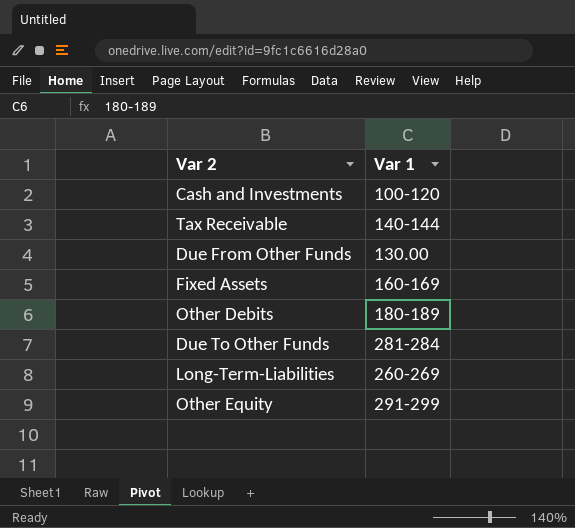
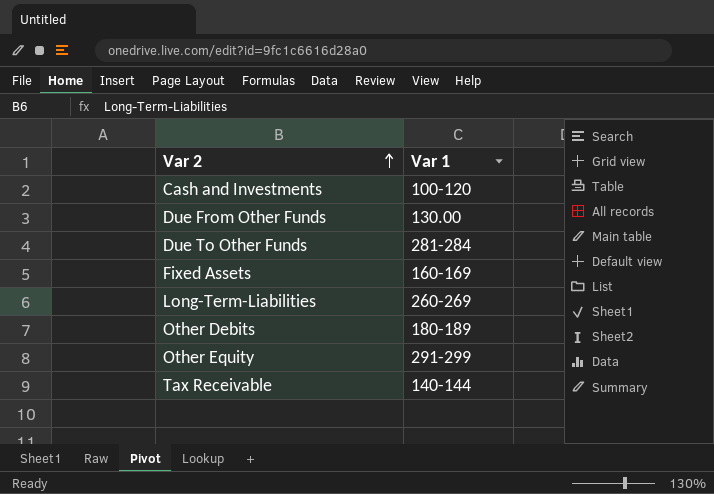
row order: none -> Var 2 ascending

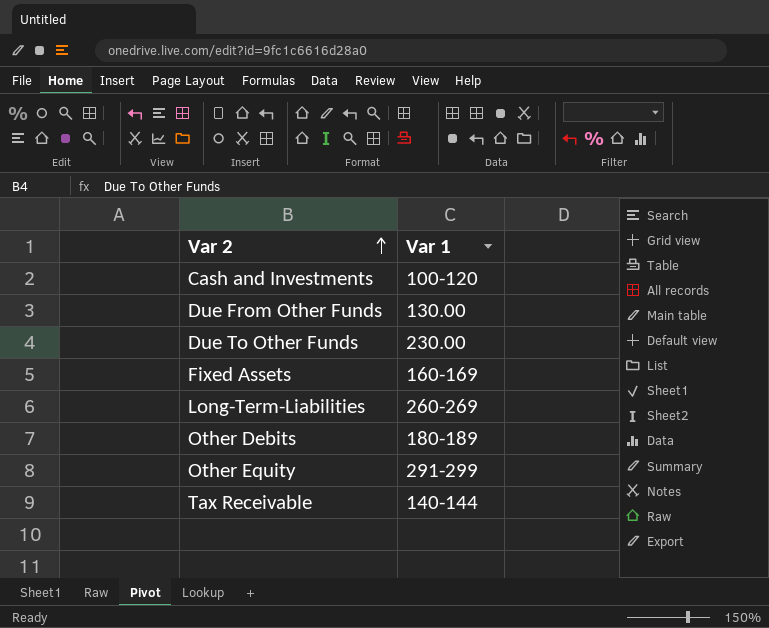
Due To Other Funds | Var 1: 281-284 -> 230.00

